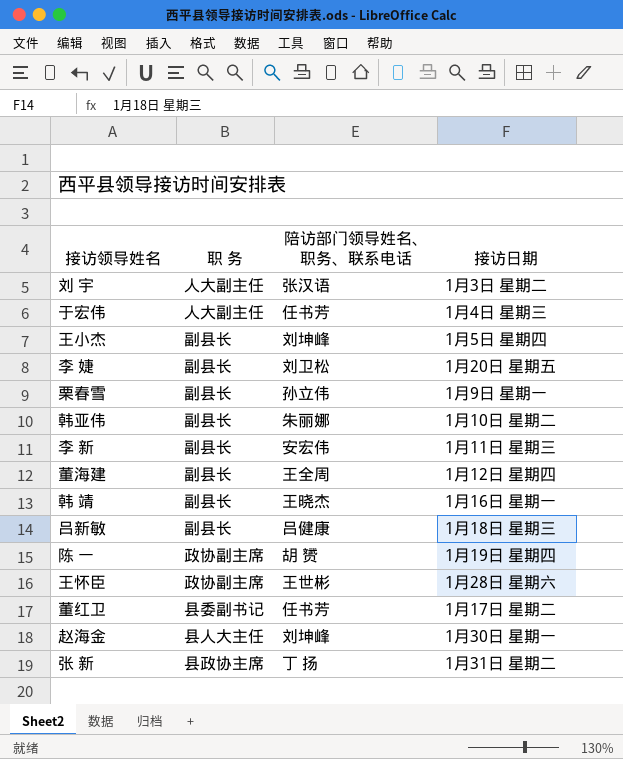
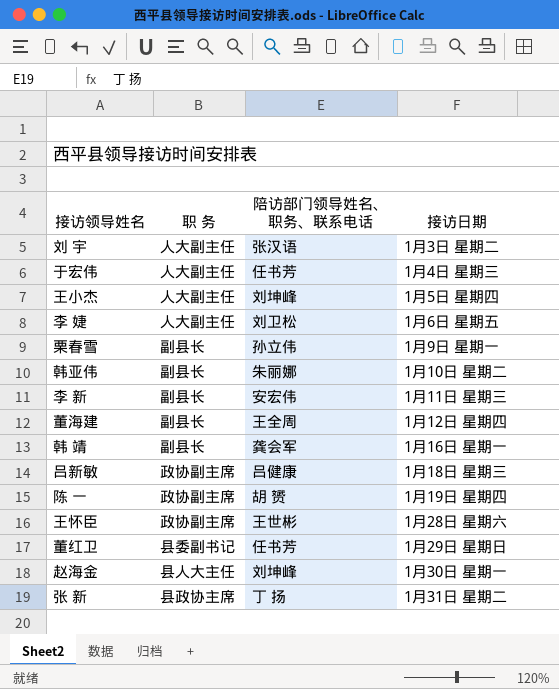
王小杰 | 职 务: 副县长 -> 人大副主任
李 婕 | 职 务: 副县长 -> 人大副主任
李 婕 | 接访日期: 1月20日 星期五 -> 1月6日 星期五
韩 靖 | 陪访部门领导姓名、职务、联系电话: 王晓杰 -> 龚会军
吕新敏 | 职 务: 副县长 -> 政协副主席
董红卫 | 接访日期: 1月17日 星期二 -> 1月29日 星期日

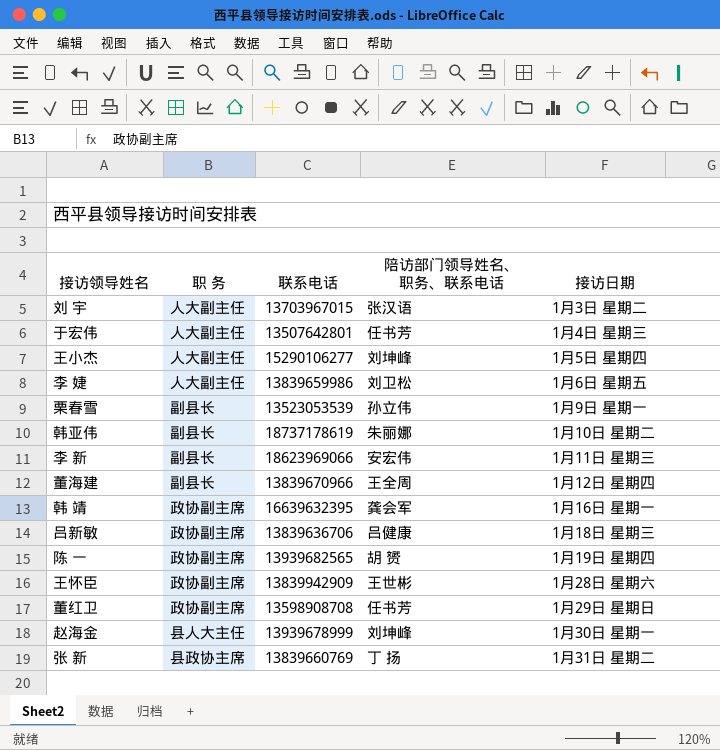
column 联系电话 | position: none -> 3
韩 靖 | 职 务: 副县长 -> 政协副主席
董红卫 | 职 务: 县委副书记 -> 政协副主席

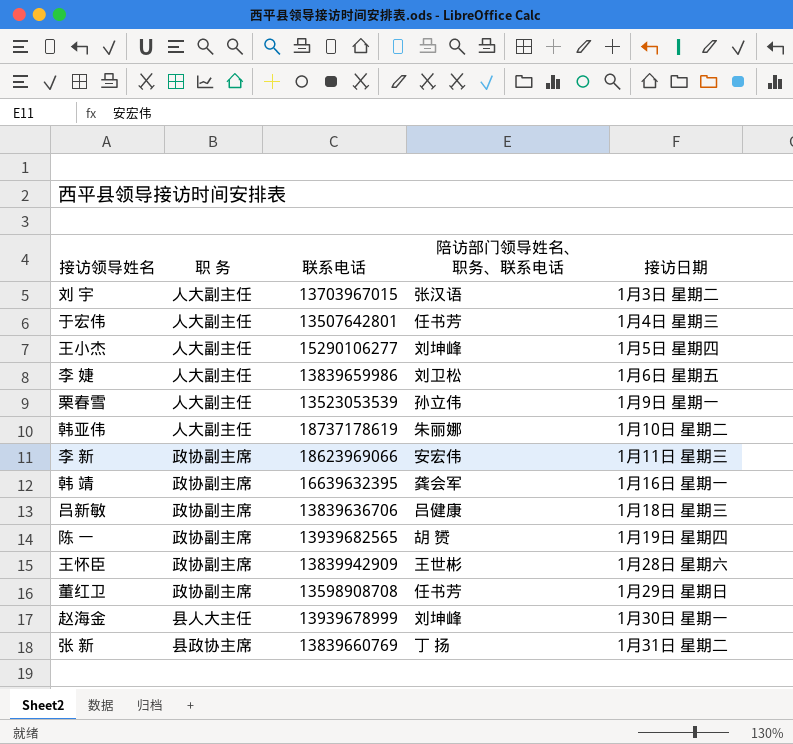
row 董海建: 副县长 | 13839670966 | 王全周 | 1月12日 星期四 -> none
栗春雪 | 职 务: 副县长 -> 人大副主任
韩亚伟 | 职 务: 副县长 -> 人大副主任
李 新 | 职 务: 副县长 -> 政协副主席

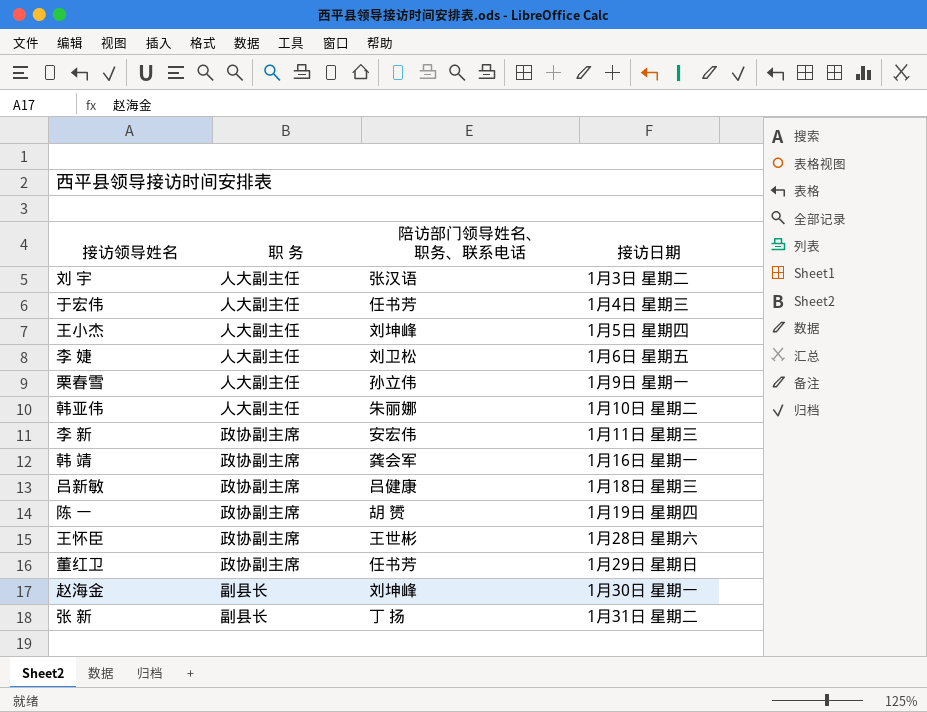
column 联系电话 | position: 3 -> none
赵海金 | 职 务: 县人大主任 -> 副县长
张 新 | 职 务: 县政协主席 -> 副县长

